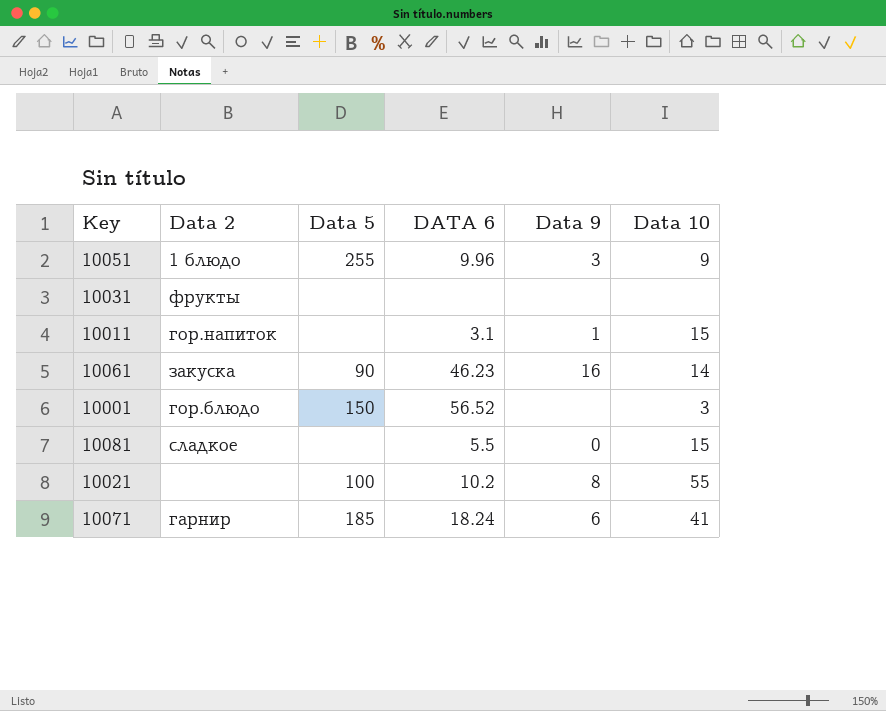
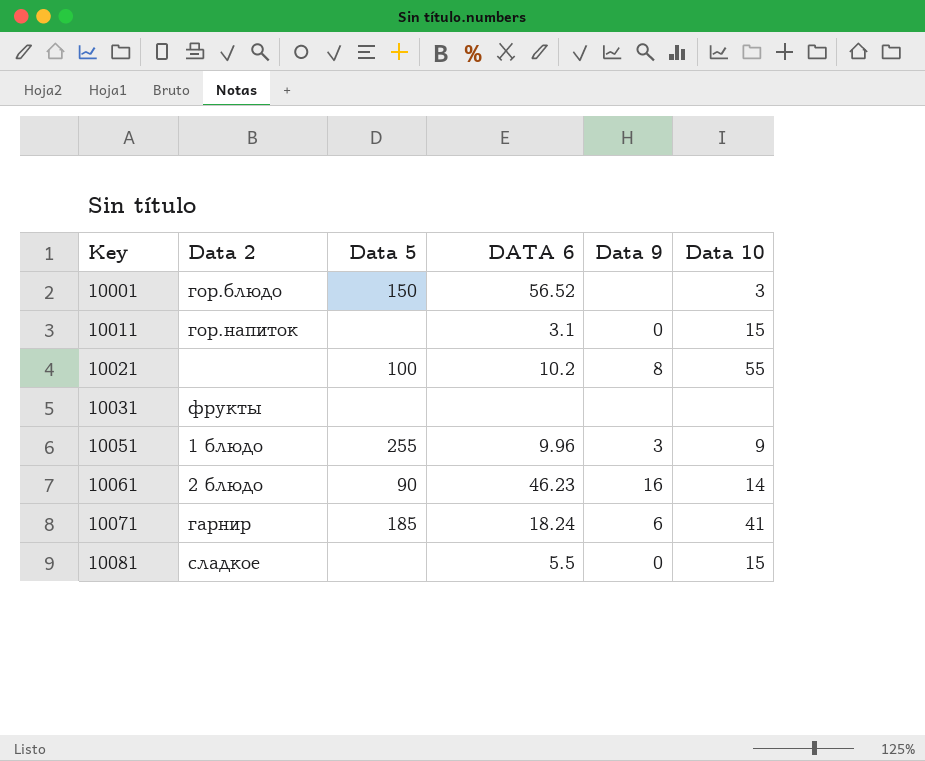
row order: none -> Key ascending
10011 | Data 9: 1 -> 0
10061 | Data 2: закуска -> 2 блюдо

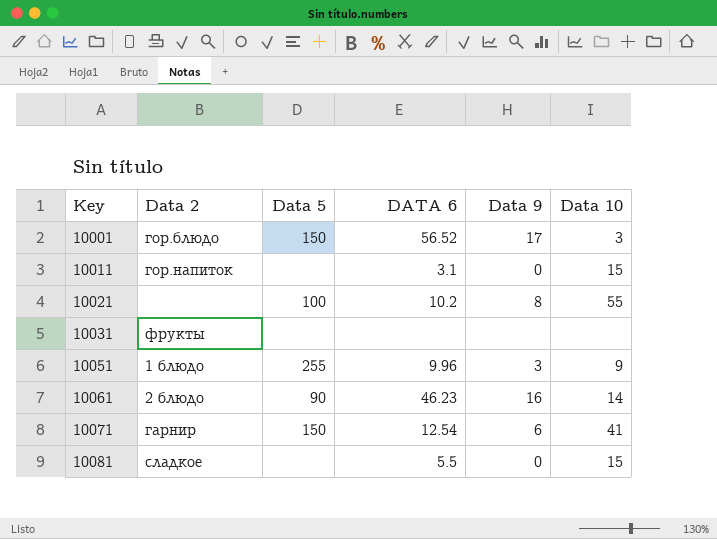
10001 | Data 9: none -> 17
10071 | Data 5: 185 -> 150
10071 | DATA 6: 18.24 -> 12.54

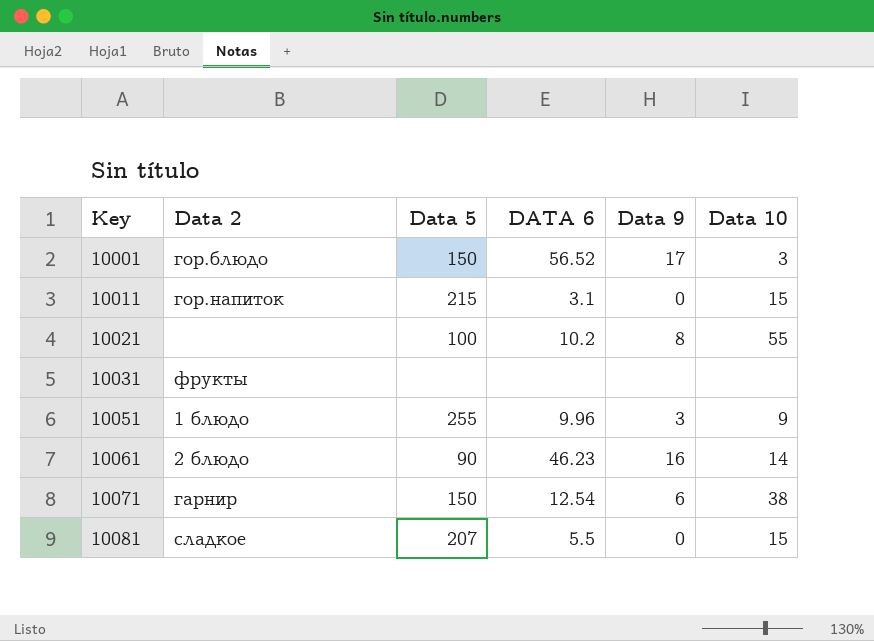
10011 | Data 5: none -> 215
10071 | Data 10: 41 -> 38
10081 | Data 5: none -> 207

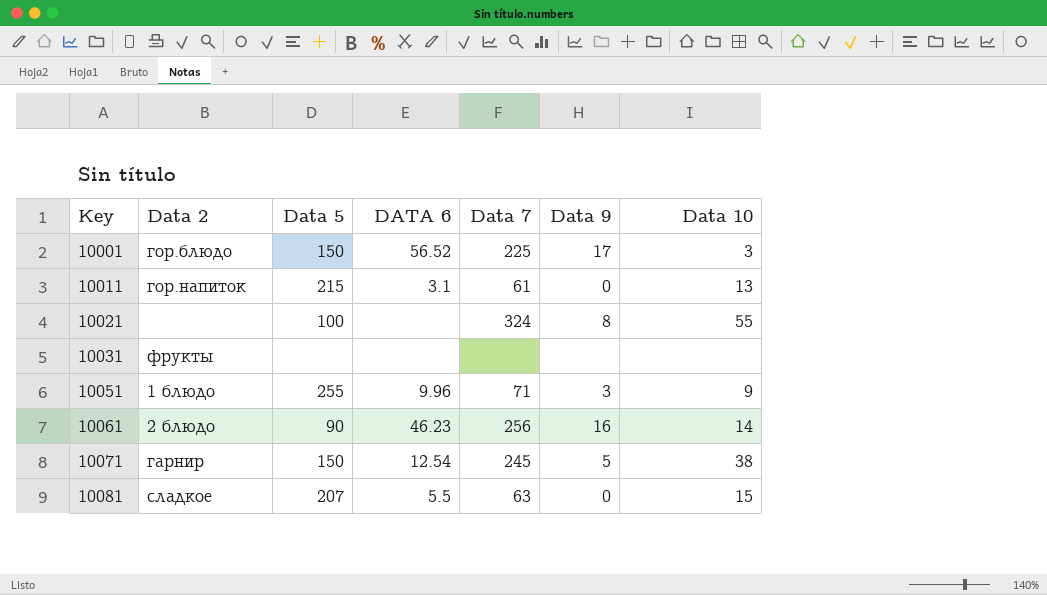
column Data 7 | position: none -> 5
10011 | Data 10: 15 -> 13
10021 | DATA 6: 10.2 -> none
10071 | Data 9: 6 -> 5

